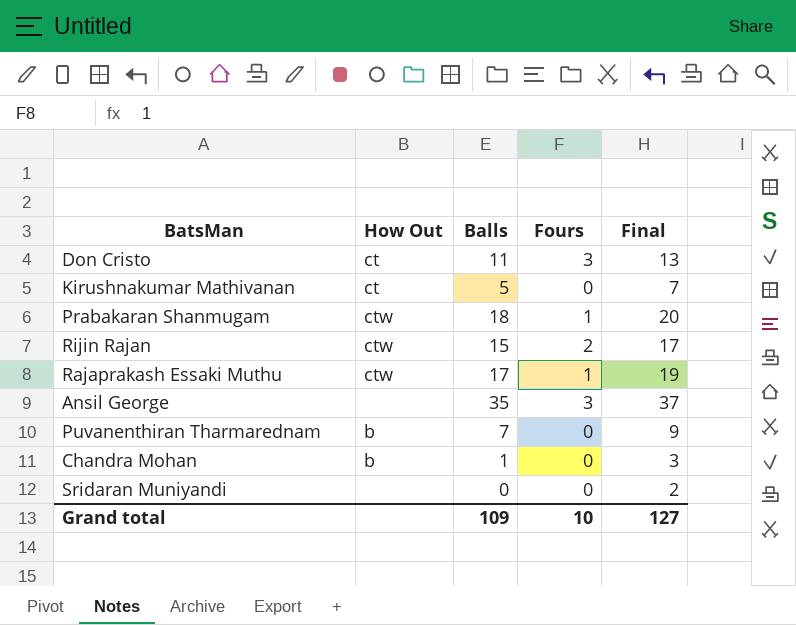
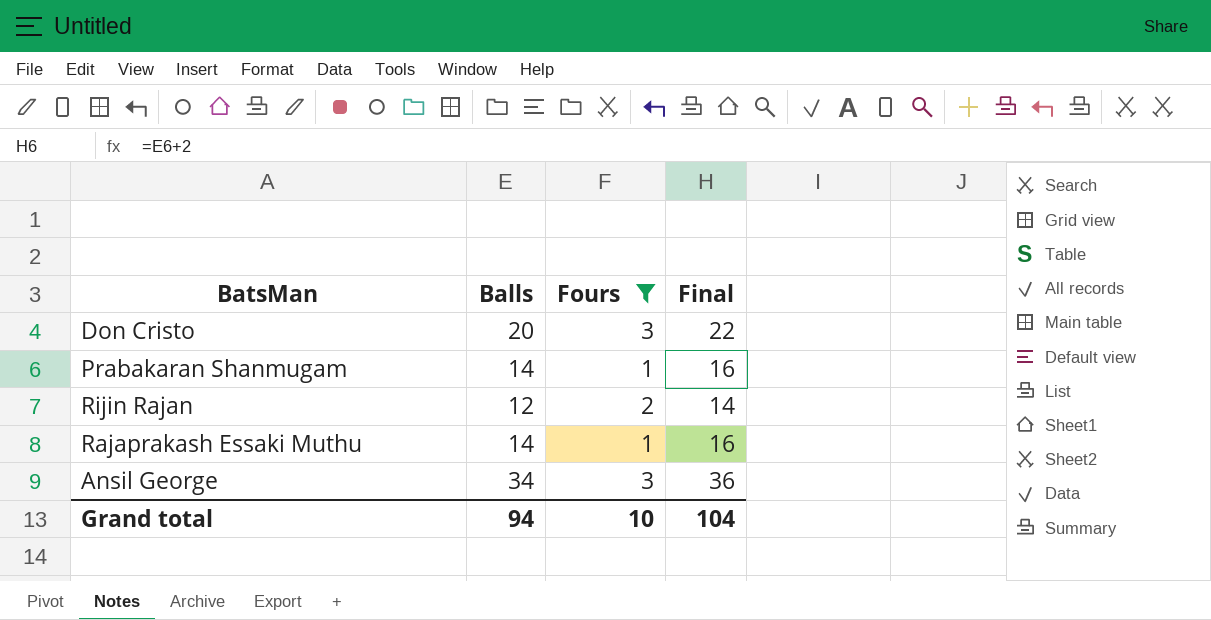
filter: none -> Fours != 0
column How Out | position: 2 -> none
Don Cristo | Balls: 11 -> 20
Don Cristo | Final: 13 -> 22
Prabakaran Shanmugam | Balls: 18 -> 14
Prabakaran Shanmugam | Final: 20 -> 16
Rijin Rajan | Balls: 15 -> 12
Rijin Rajan | Final: 17 -> 14
Rajaprakash Essaki Muthu | Balls: 17 -> 14
Rajaprakash Essaki Muthu | Final: 19 -> 16
Ansil George | Balls: 35 -> 34
Ansil George | Final: 37 -> 36
Grand total | Balls: 109 -> 94
Grand total | Final: 127 -> 104

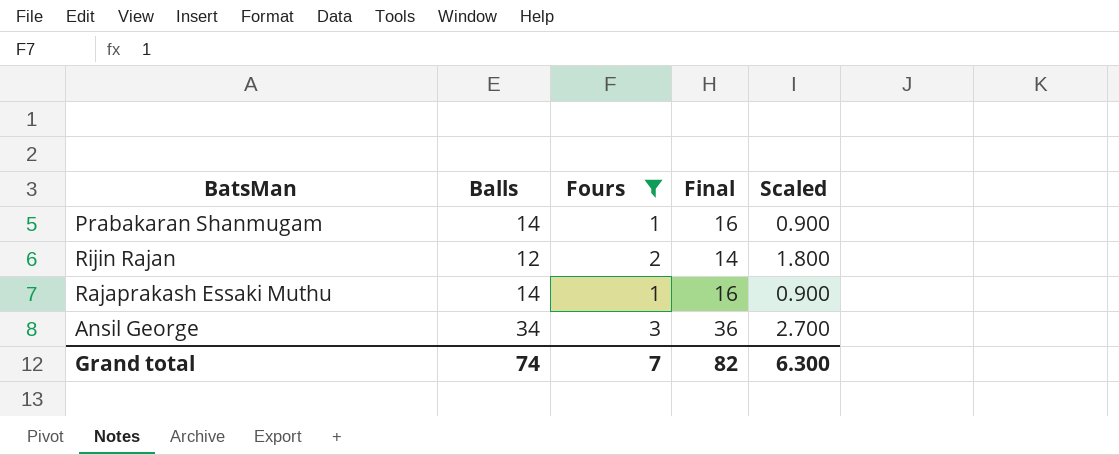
column Scaled | formula: none -> [Fours] * 0.9
row Don Cristo: 20 | 3 | 22 -> none
Grand total | Balls: 94 -> 74
Grand total | Fours: 10 -> 7
Grand total | Final: 104 -> 82

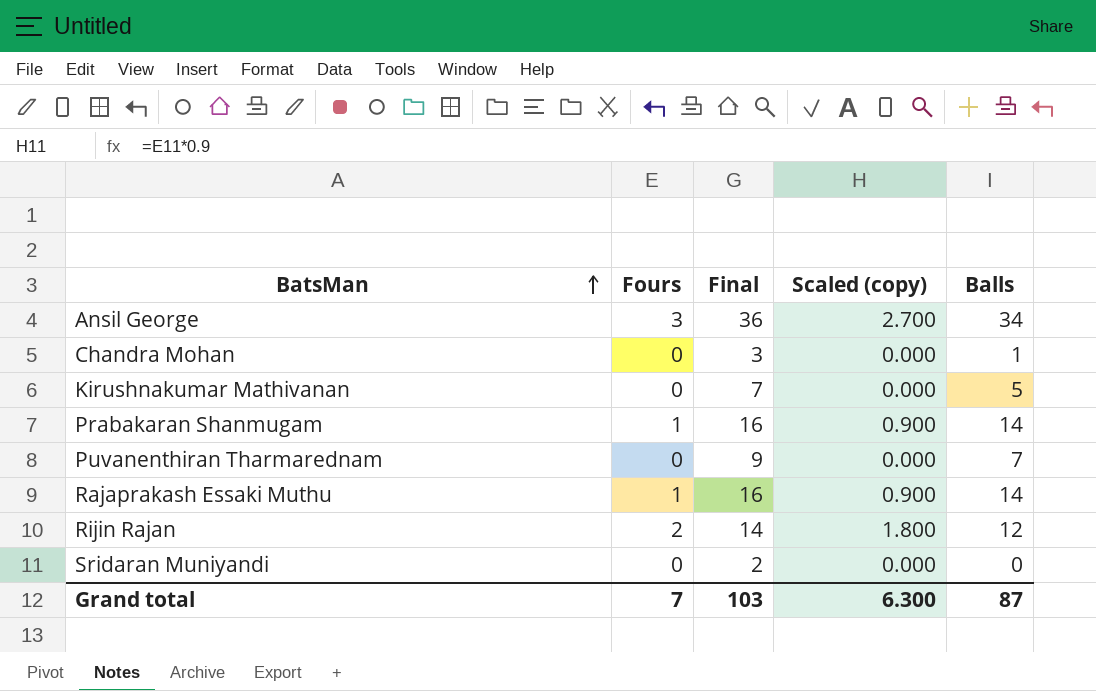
filter: Fours != 0 -> none
row order: none -> BatsMan ascending
column name: Scaled -> Scaled (copy)
column Balls | position: 2 -> 5
Grand total | Final: 82 -> 103
Grand total | Balls: 74 -> 87

